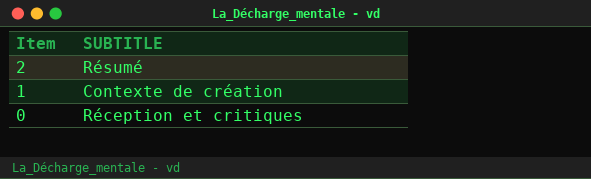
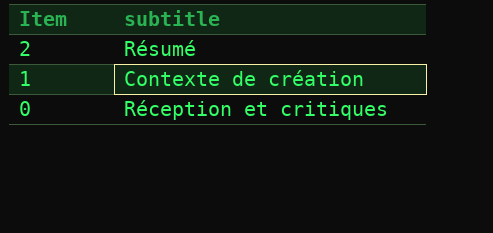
column name: SUBTITLE -> subtitle

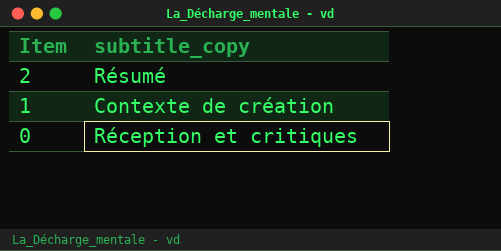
column name: subtitle -> subtitle_copy

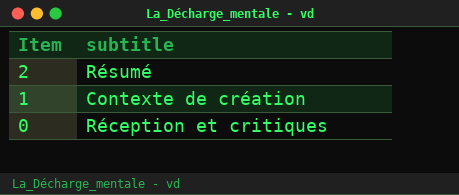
column name: subtitle_copy -> subtitle

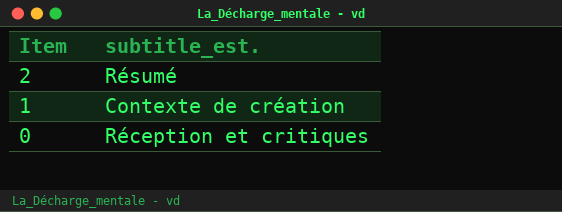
column name: subtitle -> subtitle_est.

